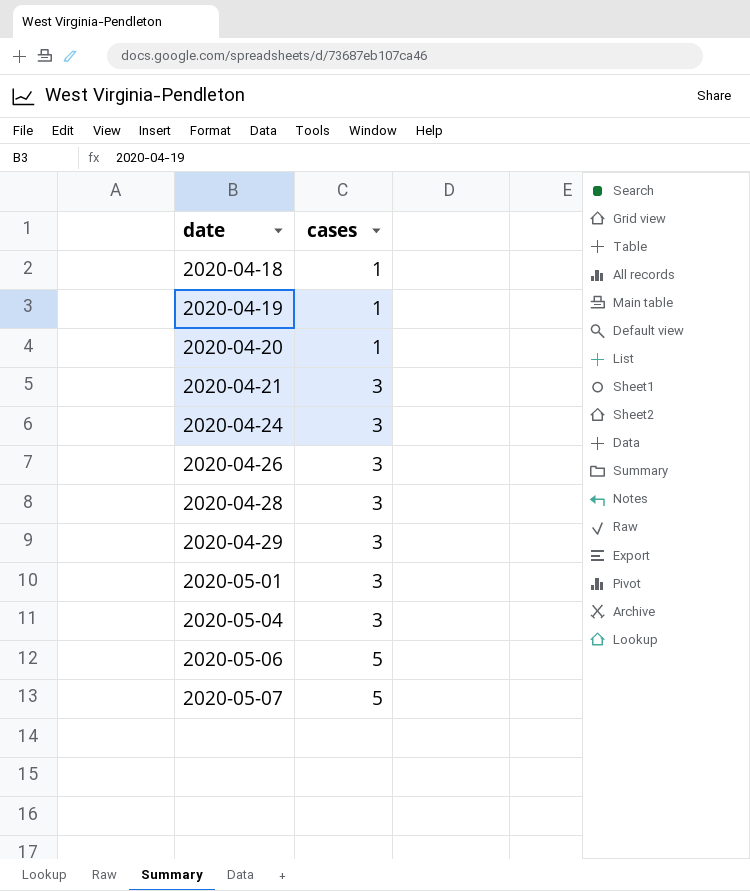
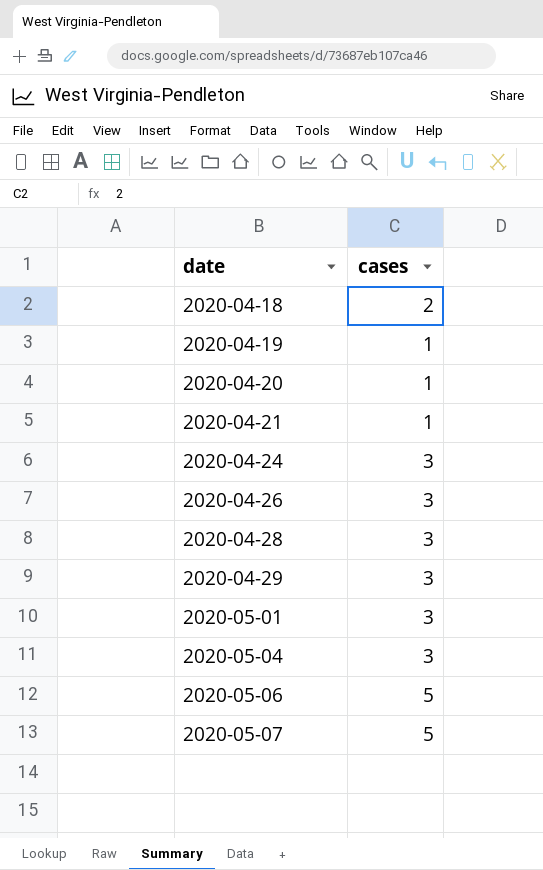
2020-04-18 | cases: 1 -> 2
2020-04-21 | cases: 3 -> 1

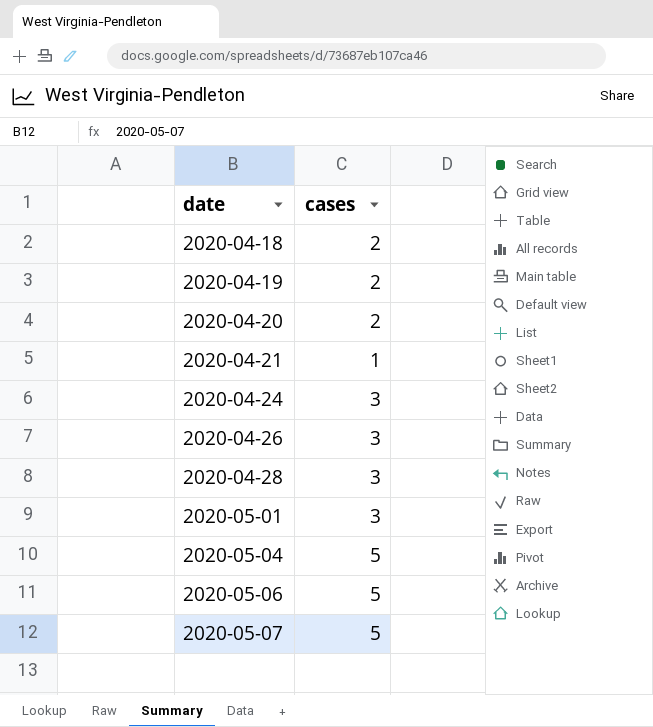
row 2020-04-29: 3 -> none
2020-04-19 | cases: 1 -> 2
2020-04-20 | cases: 1 -> 2
2020-05-04 | cases: 3 -> 5

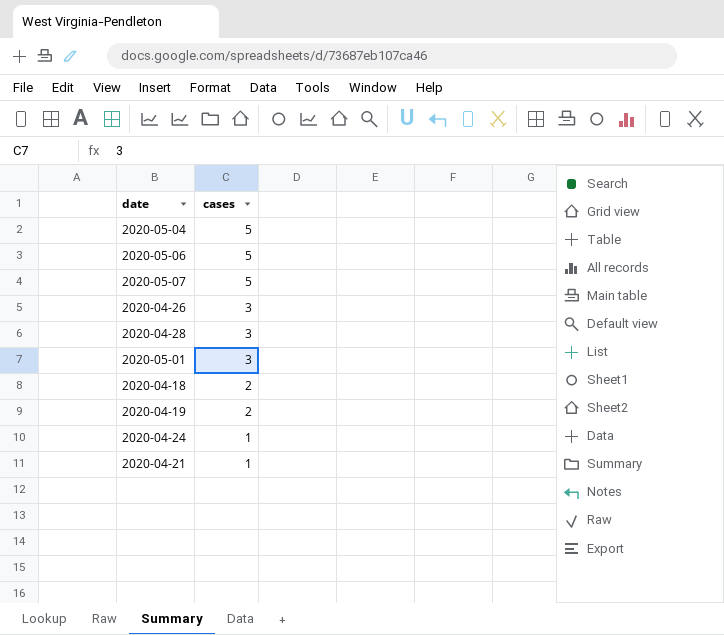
row order: date ascending -> cases descending
row 2020-04-20: 2 -> none
2020-04-24 | cases: 3 -> 1

